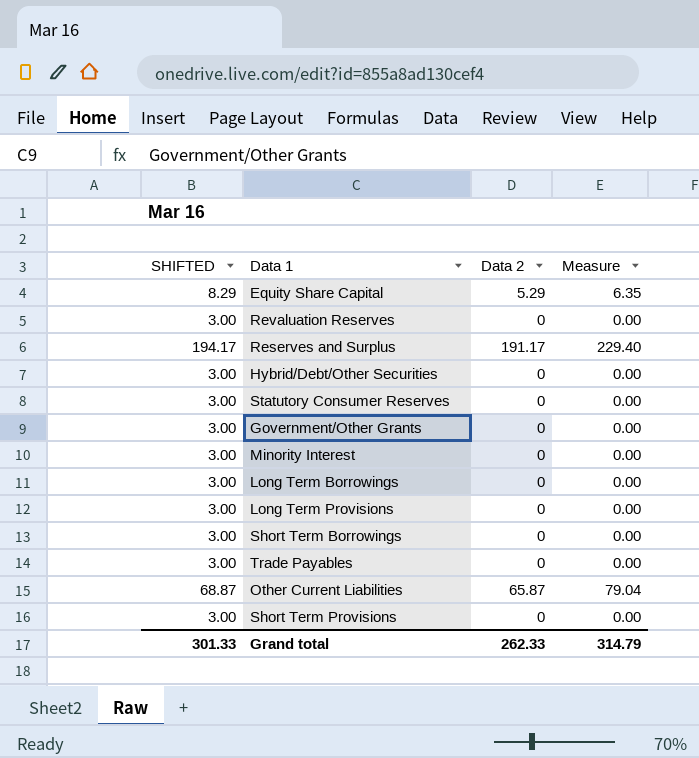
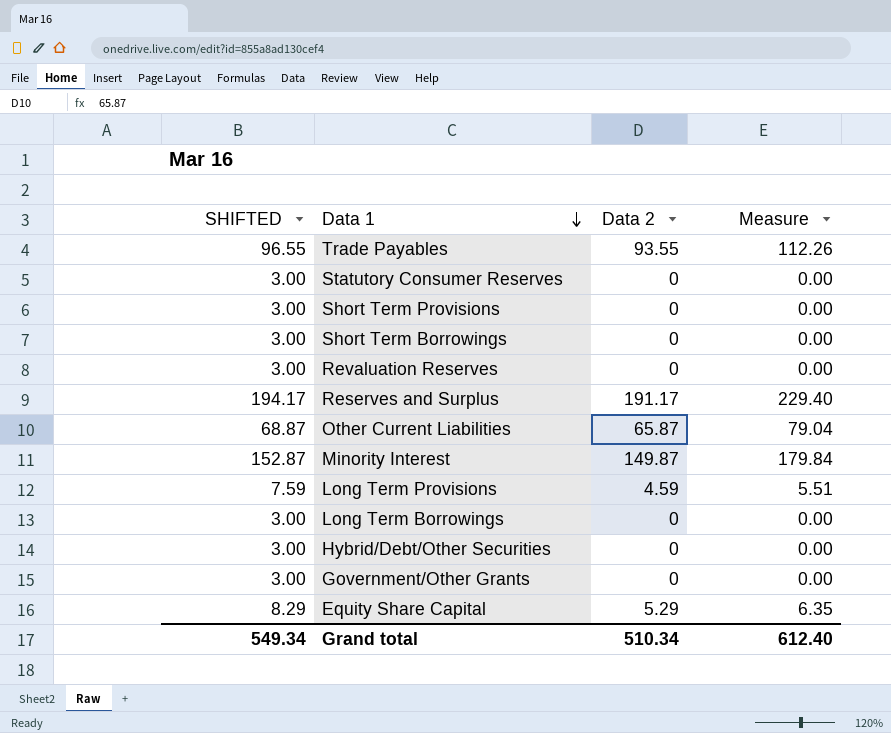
row order: none -> Data 1 descending
Trade Payables | SHIFTED: 3.00 -> 96.55
Trade Payables | Data 2: 0 -> 93.55
Trade Payables | Measure: 0.00 -> 112.26
Minority Interest | SHIFTED: 3.00 -> 152.87
Minority Interest | Data 2: 0 -> 149.87
Minority Interest | Measure: 0.00 -> 179.84
Long Term Provisions | SHIFTED: 3.00 -> 7.59
Long Term Provisions | Data 2: 0 -> 4.59
Long Term Provisions | Measure: 0.00 -> 5.51
Grand total | SHIFTED: 301.33 -> 549.34
Grand total | Data 2: 262.33 -> 510.34
Grand total | Measure: 314.79 -> 612.40

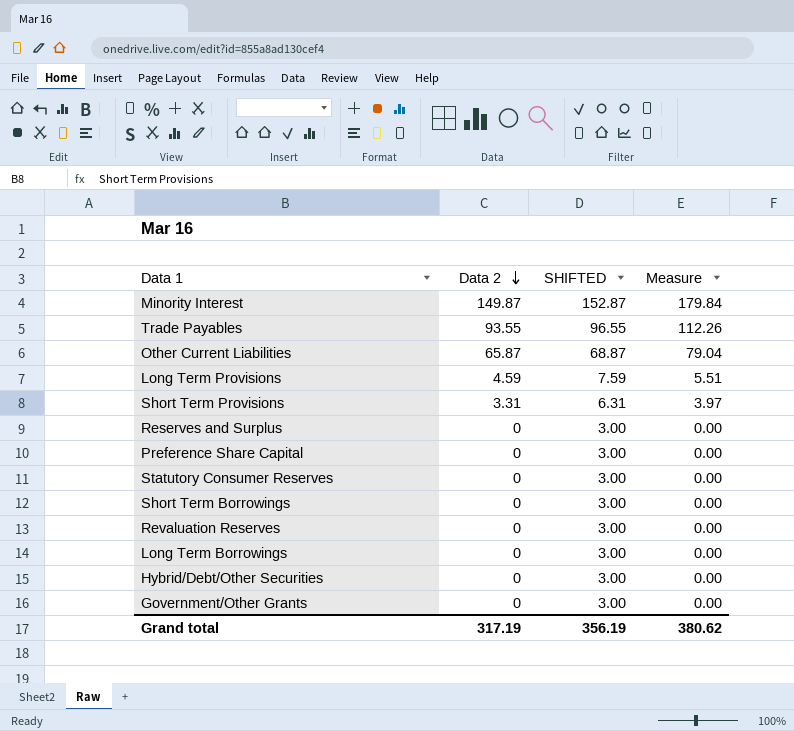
row order: Data 1 descending -> Data 2 descending
column SHIFTED | position: 1 -> 3
row Equity Share Capital: 8.29 | 5.29 | 6.35 -> none
Short Term Provisions | Data 2: 0 -> 3.31
Short Term Provisions | SHIFTED: 3.00 -> 6.31
Short Term Provisions | Measure: 0.00 -> 3.97
Reserves and Surplus | Data 2: 191.17 -> 0
Reserves and Surplus | SHIFTED: 194.17 -> 3.00
Reserves and Surplus | Measure: 229.40 -> 0.00
row Preference Share Capital: none -> 0 | 3.00 | 0.00
Grand total | Data 2: 510.34 -> 317.19
Grand total | SHIFTED: 549.34 -> 356.19
Grand total | Measure: 612.40 -> 380.62

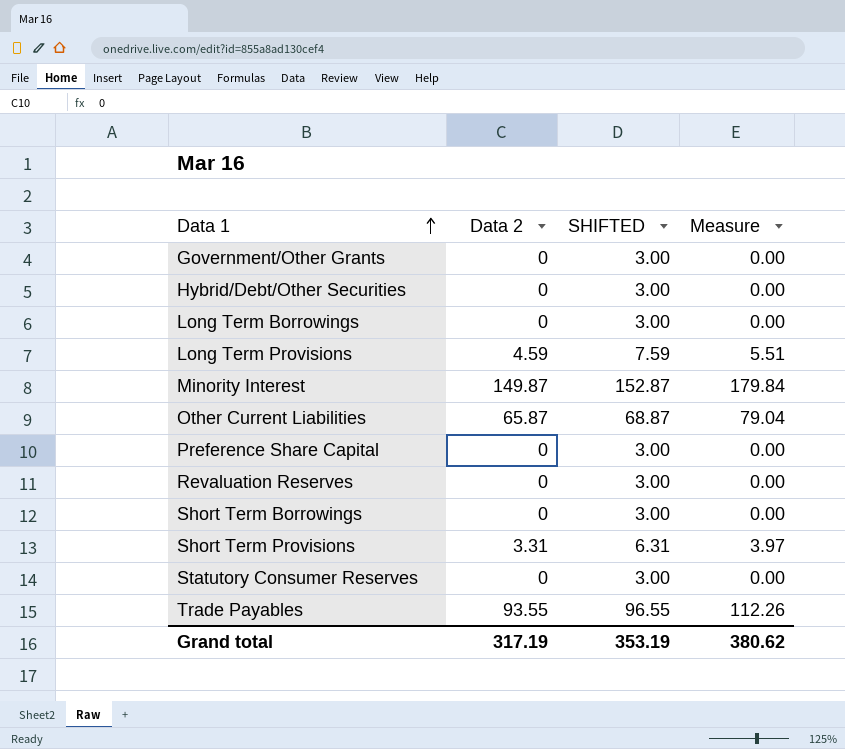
row order: Data 2 descending -> Data 1 ascending
row Reserves and Surplus: 0 | 3.00 | 0.00 -> none
Grand total | SHIFTED: 356.19 -> 353.19

